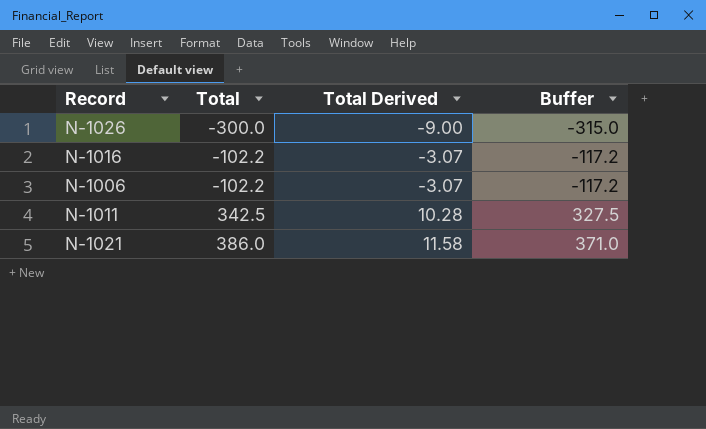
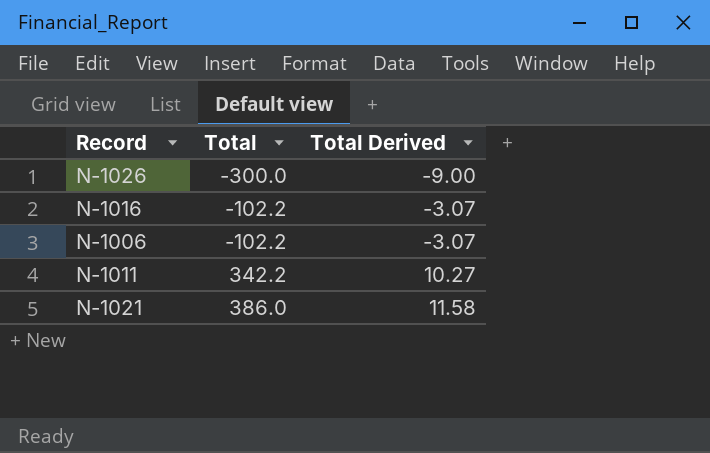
column Buffer | formula: [Total] - 15 -> none
N-1011 | Total: 342.5 -> 342.2
N-1011 | Total Derived: 10.28 -> 10.27

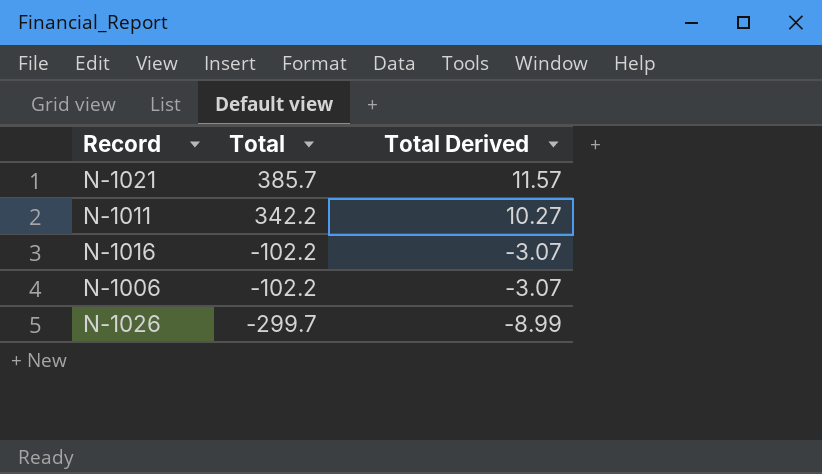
row order: Total ascending -> Total descending
N-1021 | Total: 386.0 -> 385.7
N-1021 | Total Derived: 11.58 -> 11.57
N-1026 | Total: -300.0 -> -299.7
N-1026 | Total Derived: -9.00 -> -8.99

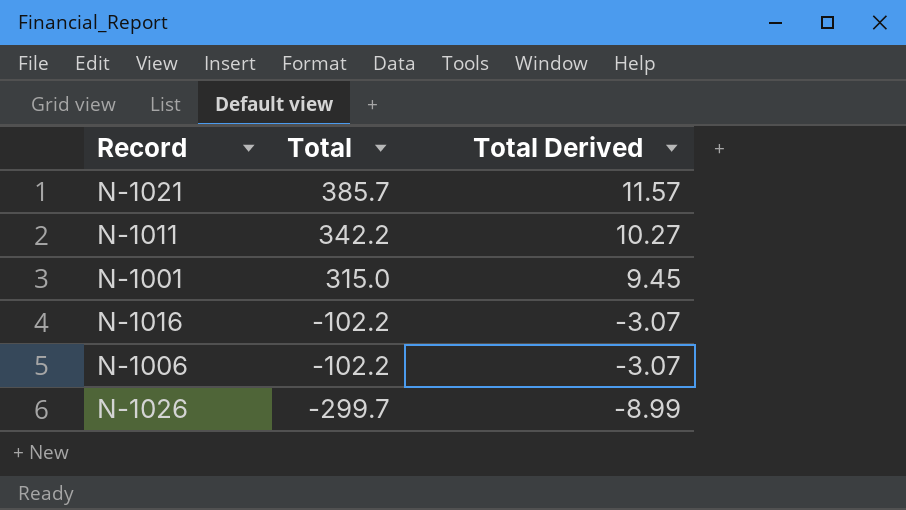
row N-1001: none -> 315.0 | 9.45

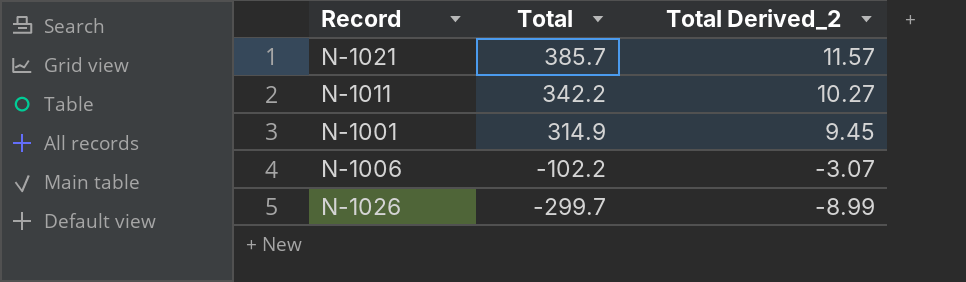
column name: Total Derived -> Total Derived_2
row N-1016: -102.2 | -3.07 -> none
N-1001 | Total: 315.0 -> 314.9

